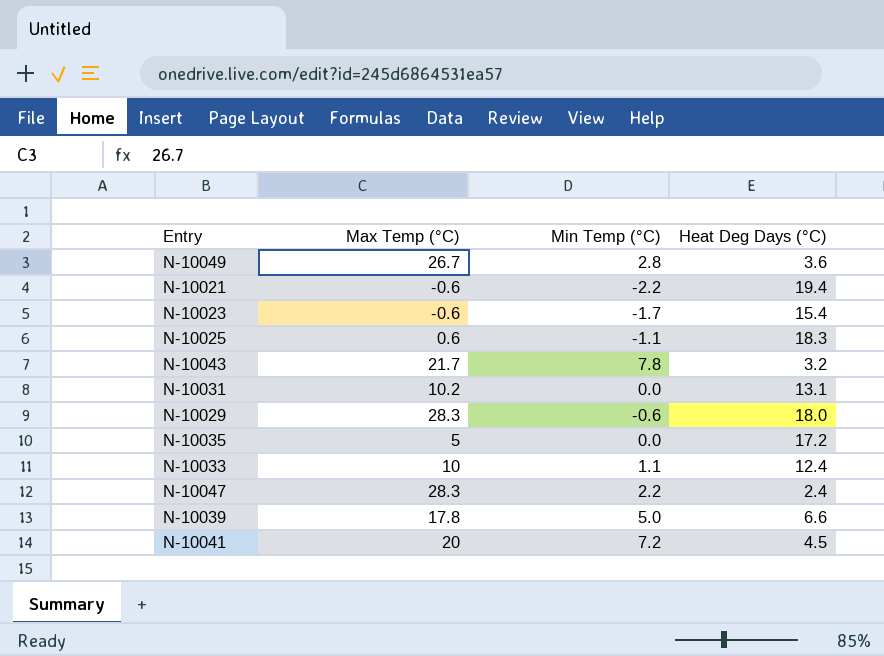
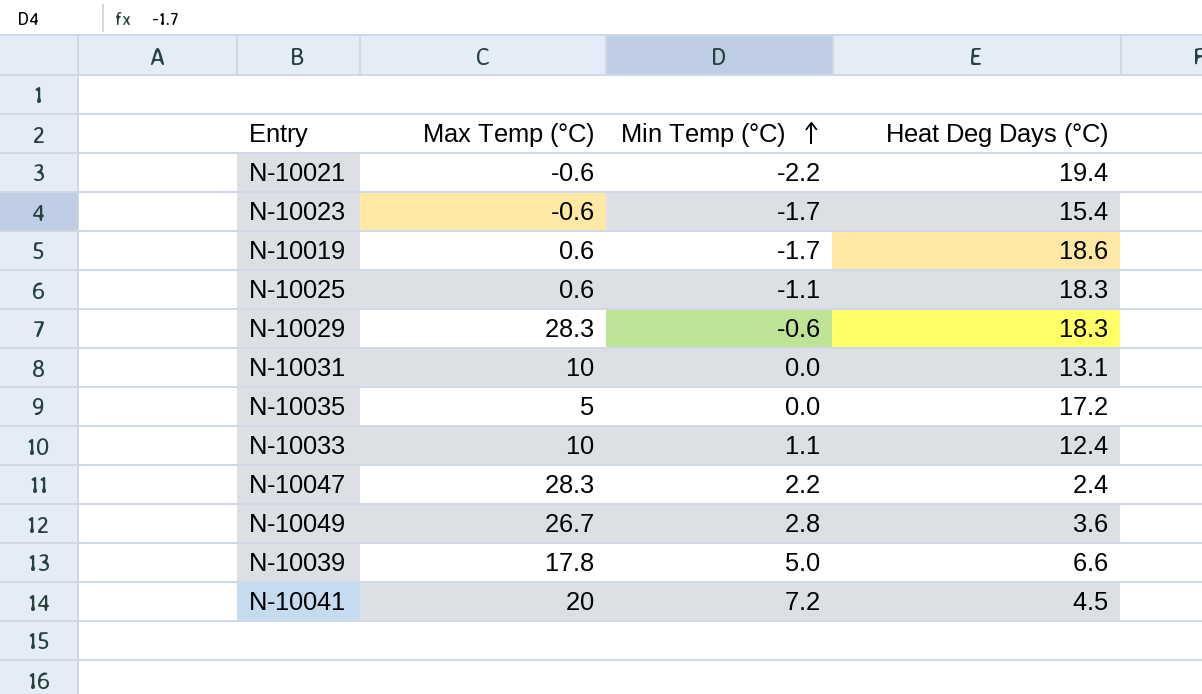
row order: none -> Min Temp (°C) ascending
row N-10043: 21.7 | 7.8 | 3.2 -> none
row N-10019: none -> 0.6 | -1.7 | 18.6
N-10029 | Heat Deg Days (°C): 18.0 -> 18.3
N-10031 | Max Temp (°C): 10.2 -> 10

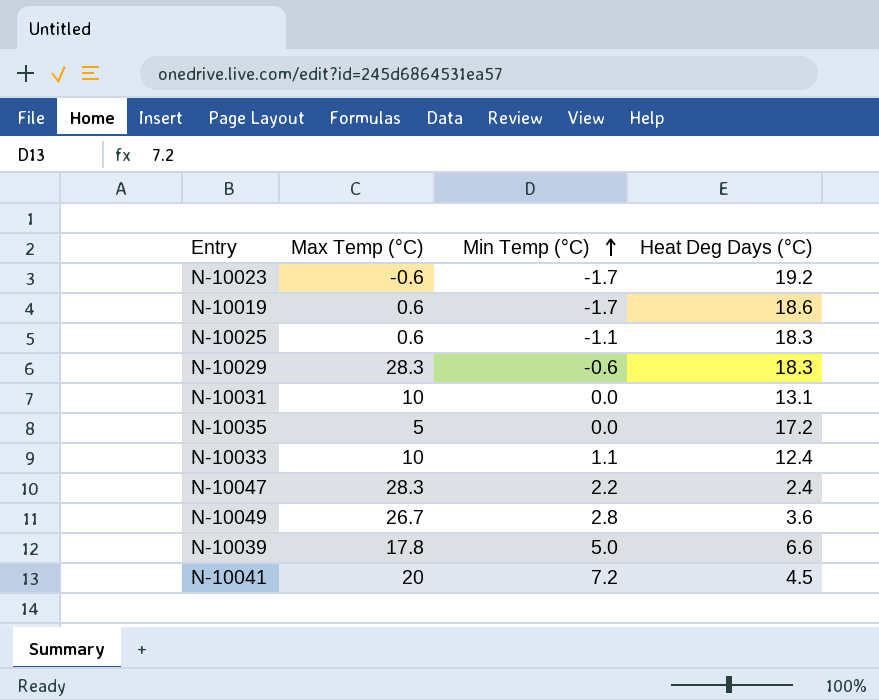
row N-10021: -0.6 | -2.2 | 19.4 -> none
N-10023 | Heat Deg Days (°C): 15.4 -> 19.2

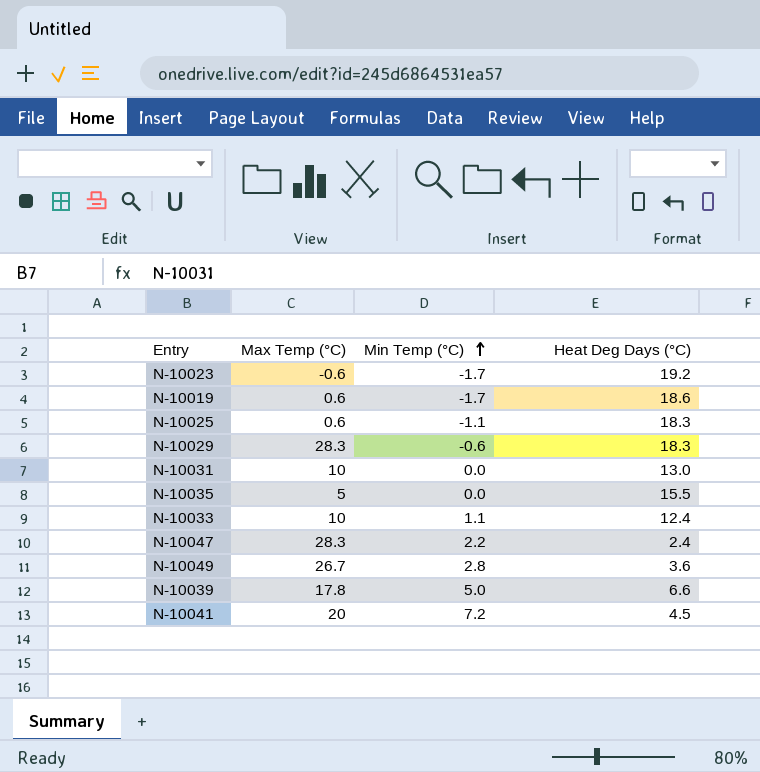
N-10031 | Heat Deg Days (°C): 13.1 -> 13.0
N-10035 | Heat Deg Days (°C): 17.2 -> 15.5

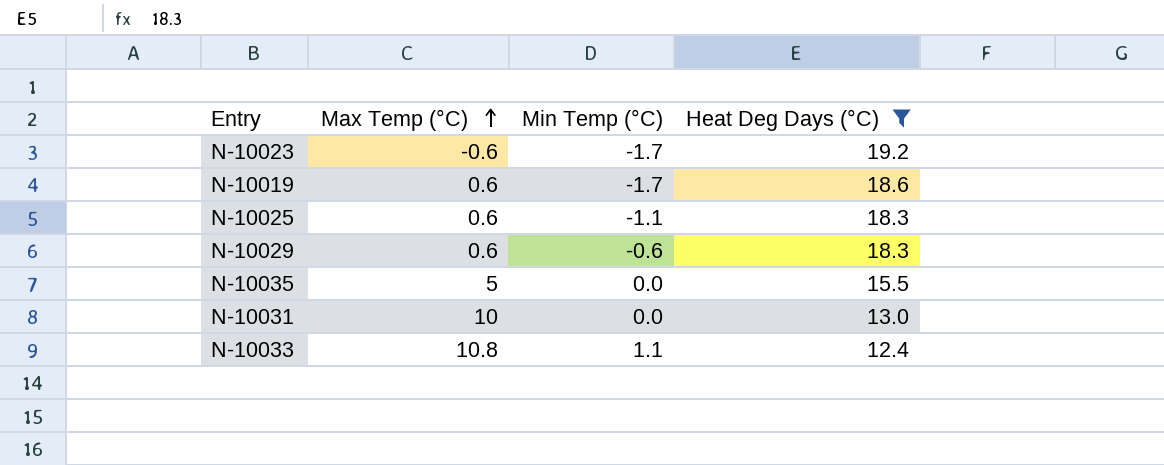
filter: none -> Heat Deg Days (°C) >= 12.4
row order: Min Temp (°C) ascending -> Max Temp (°C) ascending
N-10029 | Max Temp (°C): 28.3 -> 0.6
N-10033 | Max Temp (°C): 10 -> 10.8

